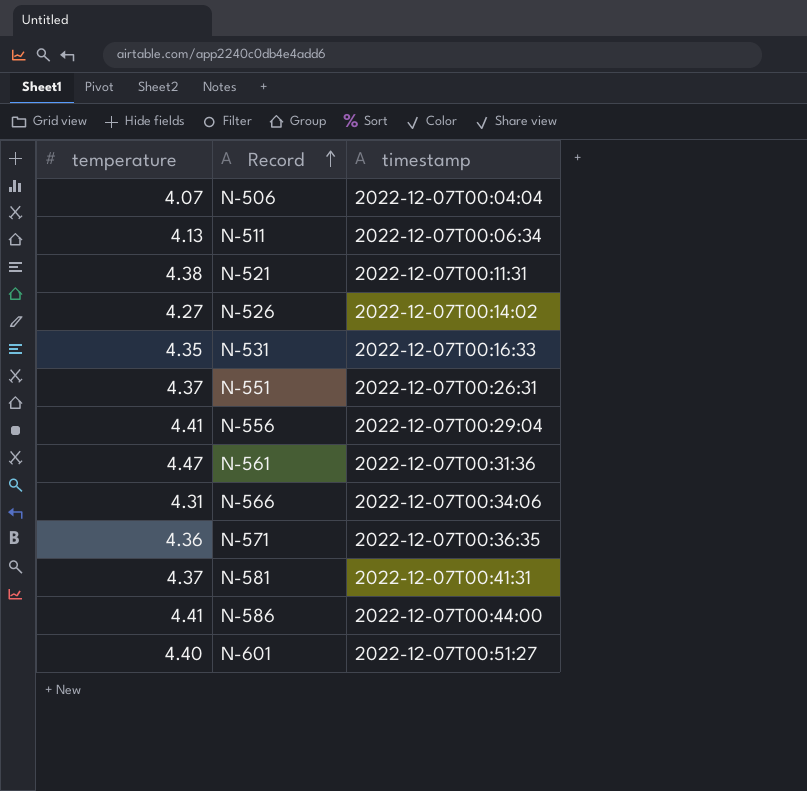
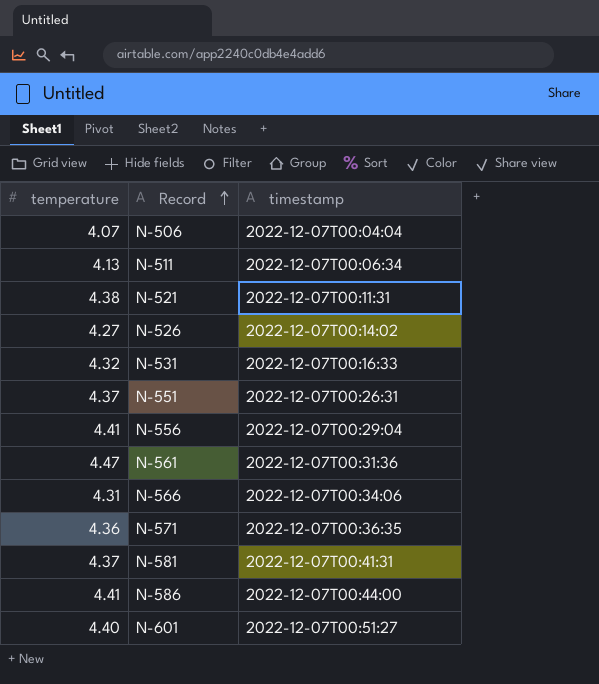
N-531 | temperature: 4.35 -> 4.32

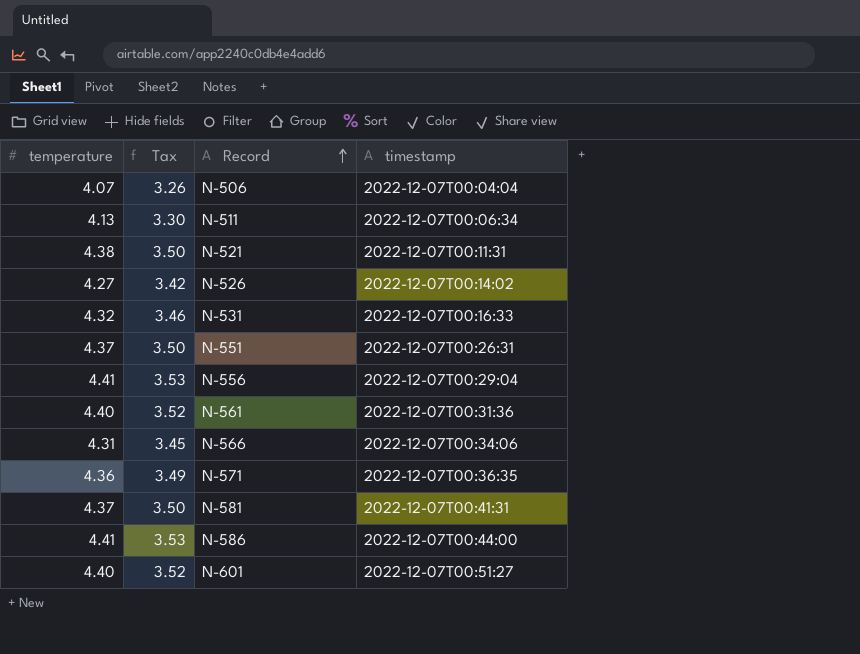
column Tax | formula: none -> [temperature] * 0.8
N-561 | temperature: 4.47 -> 4.40

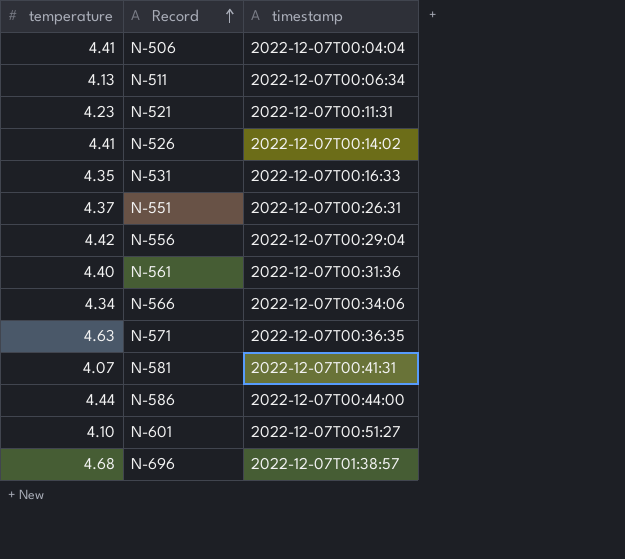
column Tax | formula: [temperature] * 0.8 -> none
N-506 | temperature: 4.07 -> 4.41
N-521 | temperature: 4.38 -> 4.23
N-526 | temperature: 4.27 -> 4.41
N-531 | temperature: 4.32 -> 4.35
N-556 | temperature: 4.41 -> 4.42
N-566 | temperature: 4.31 -> 4.34
N-571 | temperature: 4.36 -> 4.63
N-581 | temperature: 4.37 -> 4.07
N-586 | temperature: 4.41 -> 4.44
N-601 | temperature: 4.40 -> 4.10
row N-696: none -> 4.68 | 2022-12-07T01:38:57

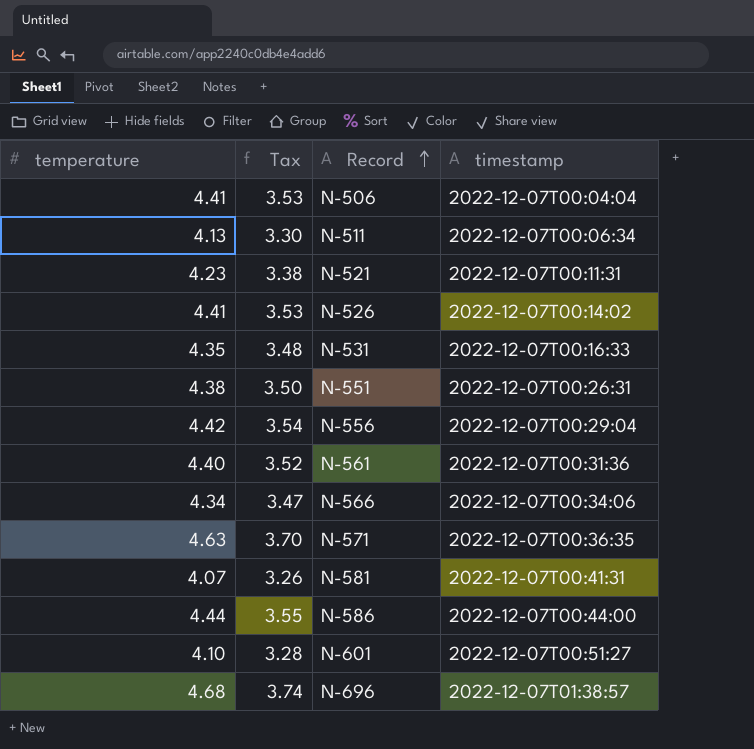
column Tax | formula: none -> [temperature] * 0.8
N-551 | temperature: 4.37 -> 4.38

